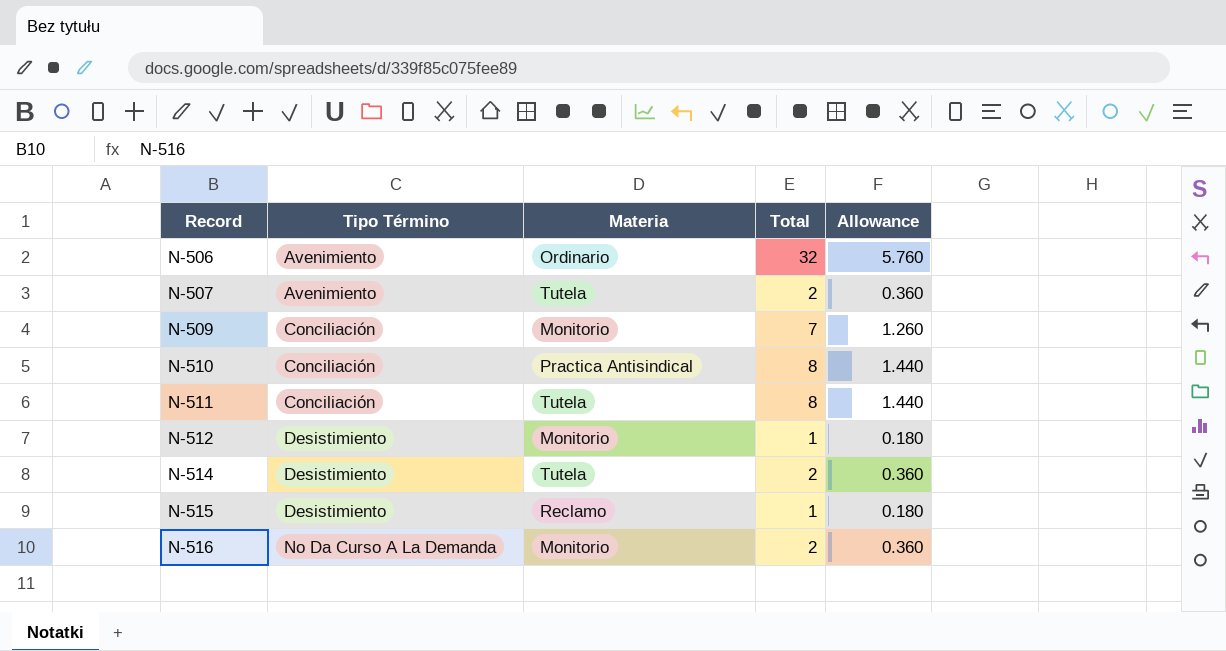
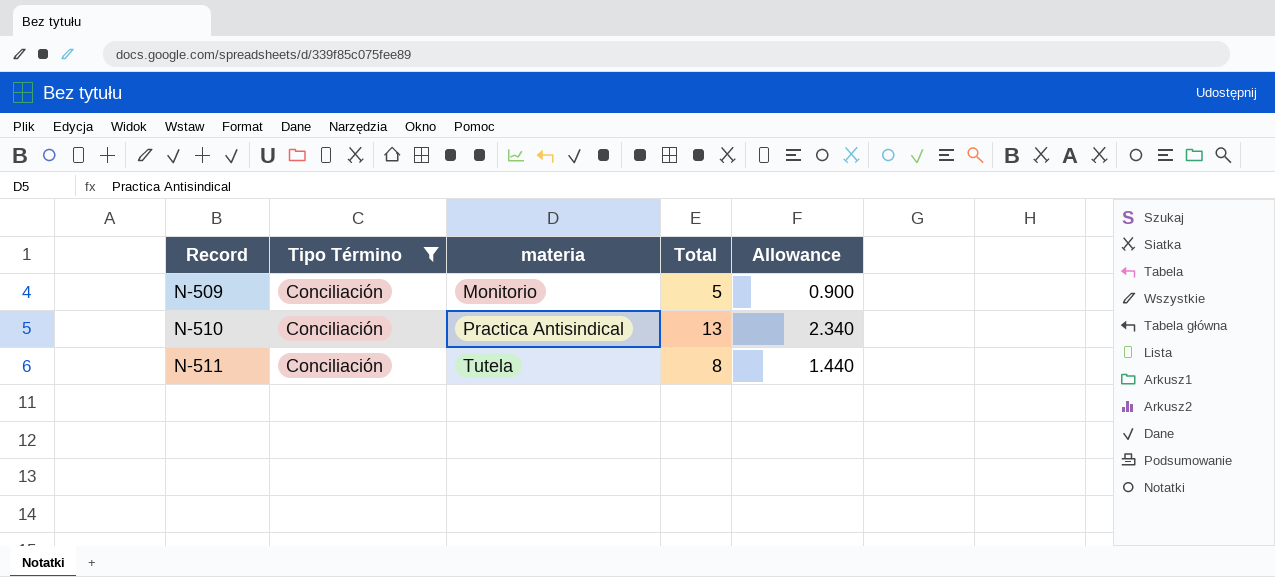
filter: none -> Tipo Término = Conciliación
column name: Materia -> materia
N-509 | Total: 7 -> 5
N-509 | Allowance: 1.260 -> 0.900
N-510 | Total: 8 -> 13
N-510 | Allowance: 1.440 -> 2.340

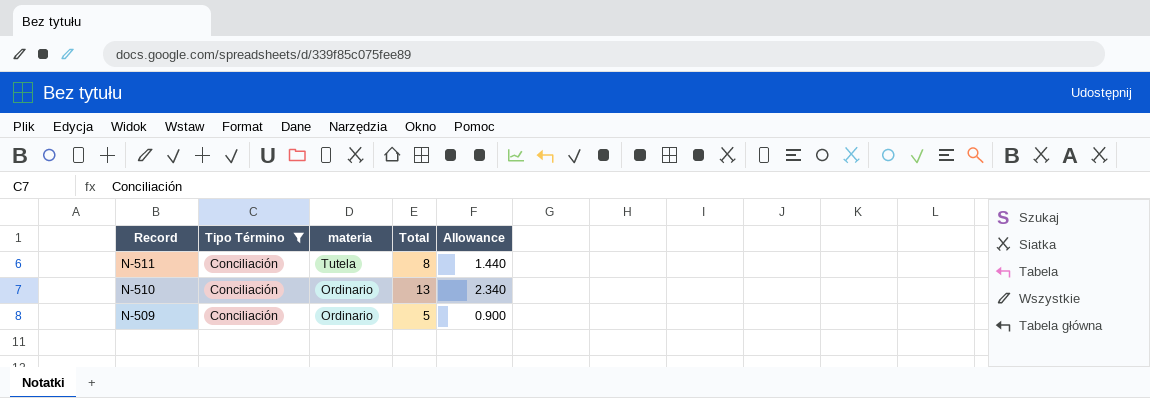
row order: Record ascending -> Record descending
N-510 | materia: Practica Antisindical -> Ordinario
N-509 | materia: Monitorio -> Ordinario

